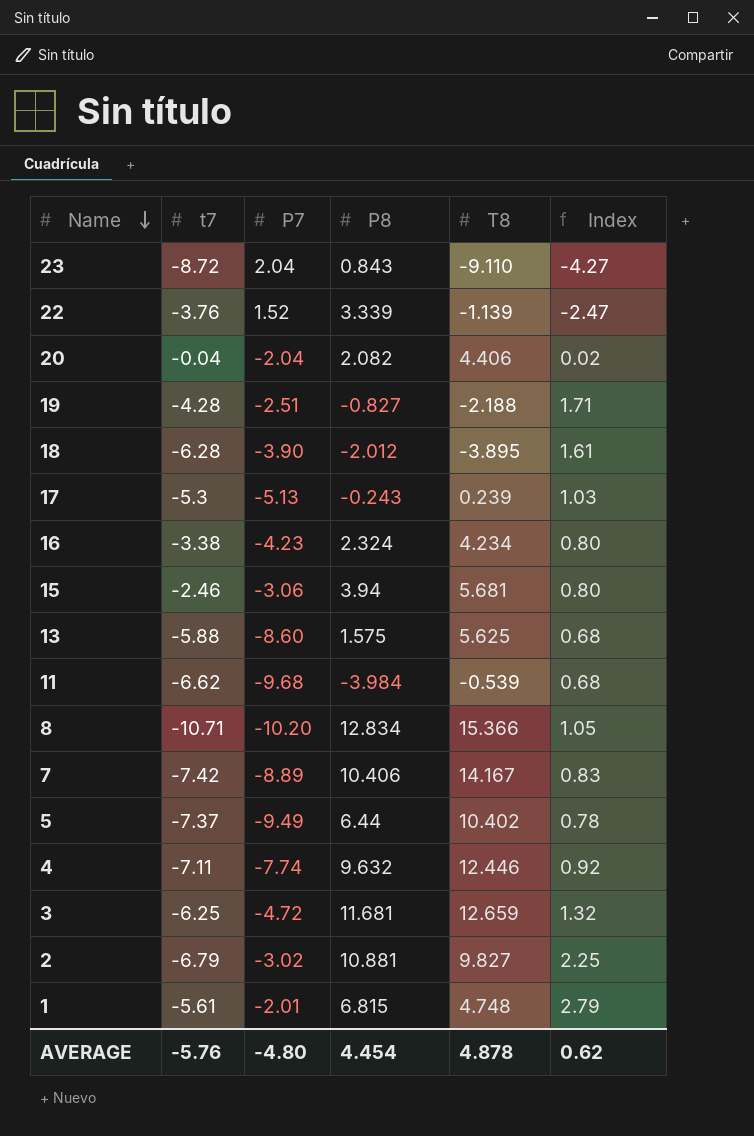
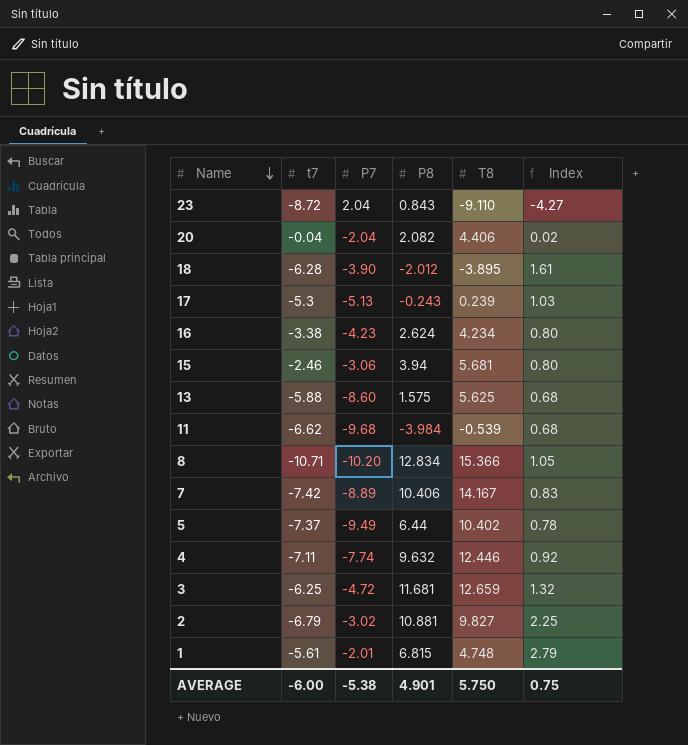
row 22: -3.76 | 1.52 | 3.339 | -1.139 | -2.47 -> none
row 19: -4.28 | -2.51 | -0.827 | -2.188 | 1.71 -> none
16 | P8: 2.324 -> 2.624
AVERAGE | t7: -5.76 -> -6.00
AVERAGE | P7: -4.80 -> -5.38
AVERAGE | P8: 4.454 -> 4.901
AVERAGE | T8: 4.878 -> 5.750
AVERAGE | Index: 0.62 -> 0.75

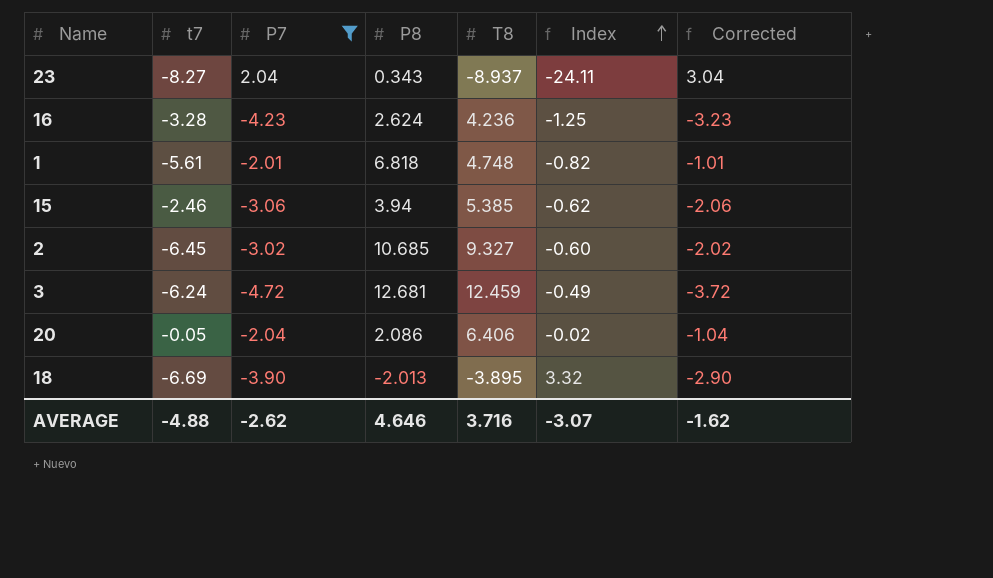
filter: none -> P7 >= -4.72
row order: Name descending -> Index ascending
column Index | formula: [t7] / [P7] -> [t7] / [P8]
column Corrected | formula: none -> [P7] + 1
23 | t7: -8.72 -> -8.27
23 | P8: 0.843 -> 0.343
23 | T8: -9.110 -> -8.937
16 | t7: -3.38 -> -3.28
16 | T8: 4.234 -> 4.236
1 | P8: 6.815 -> 6.818
15 | T8: 5.681 -> 5.385
2 | t7: -6.79 -> -6.45
2 | P8: 10.881 -> 10.685
2 | T8: 9.827 -> 9.327
3 | t7: -6.25 -> -6.24
3 | P8: 11.681 -> 12.681
3 | T8: 12.659 -> 12.459
20 | t7: -0.04 -> -0.05
20 | P8: 2.082 -> 2.086
20 | T8: 4.406 -> 6.406
18 | t7: -6.28 -> -6.69
18 | P8: -2.012 -> -2.013
AVERAGE | t7: -6.00 -> -4.88
AVERAGE | P7: -5.38 -> -2.62
AVERAGE | P8: 4.901 -> 4.646
AVERAGE | T8: 5.750 -> 3.716
AVERAGE | Index: 0.75 -> -3.07

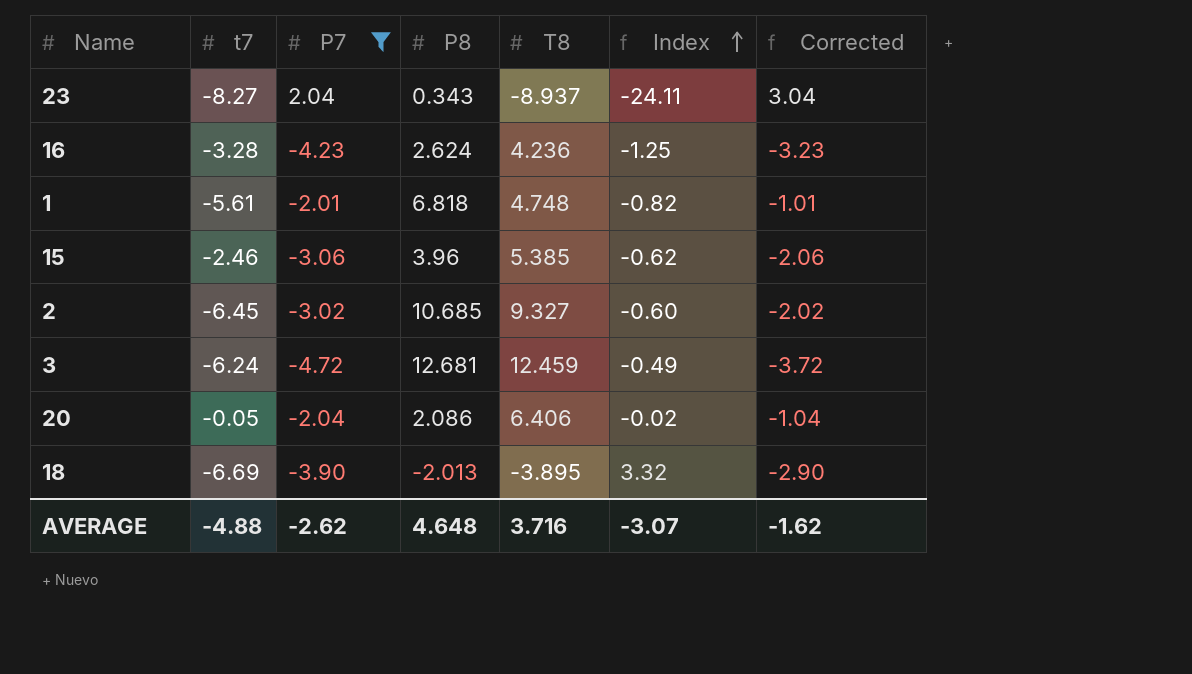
15 | P8: 3.94 -> 3.96
AVERAGE | P8: 4.646 -> 4.648

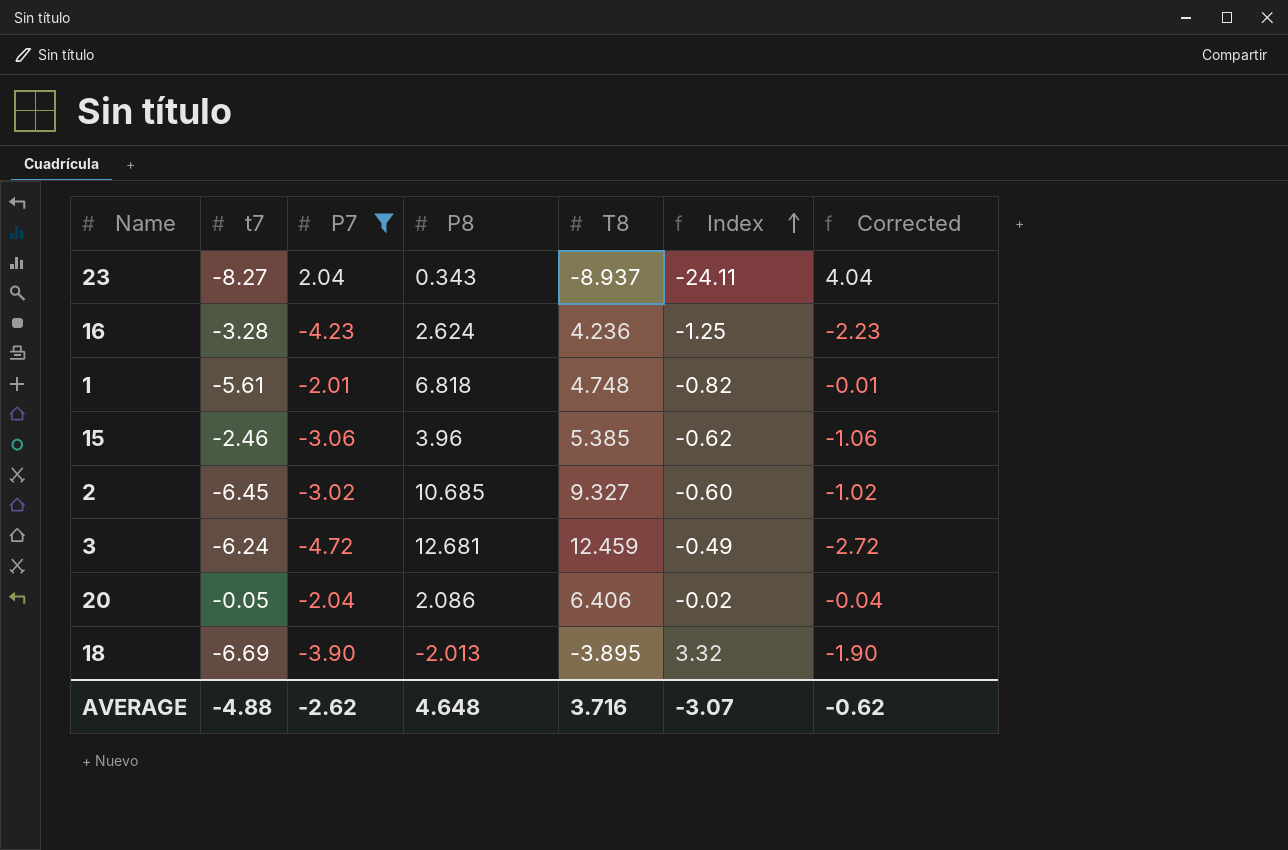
column Corrected | formula: [P7] + 1 -> [P7] + 2
AVERAGE | Corrected: -1.62 -> -0.62

